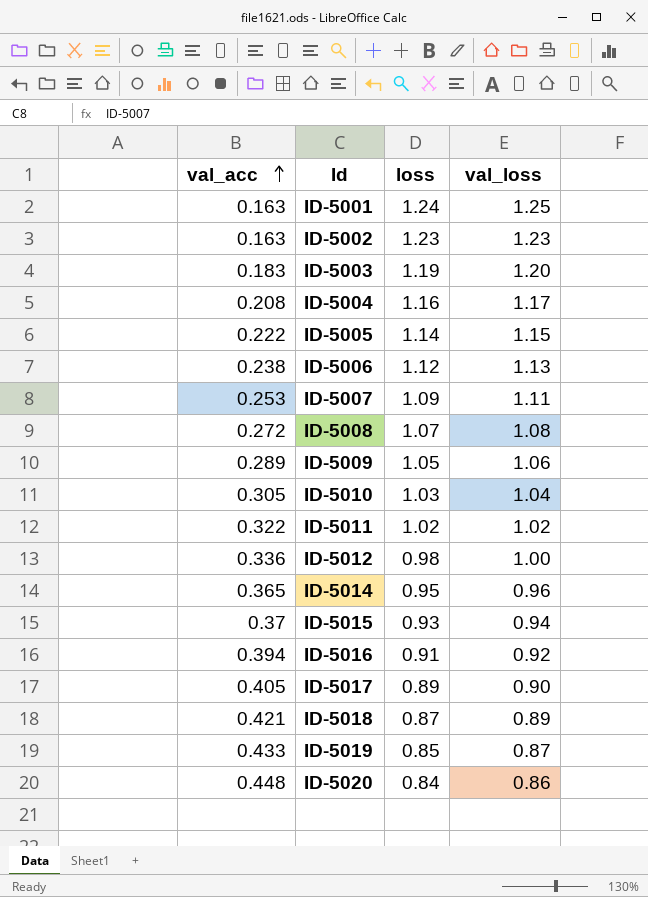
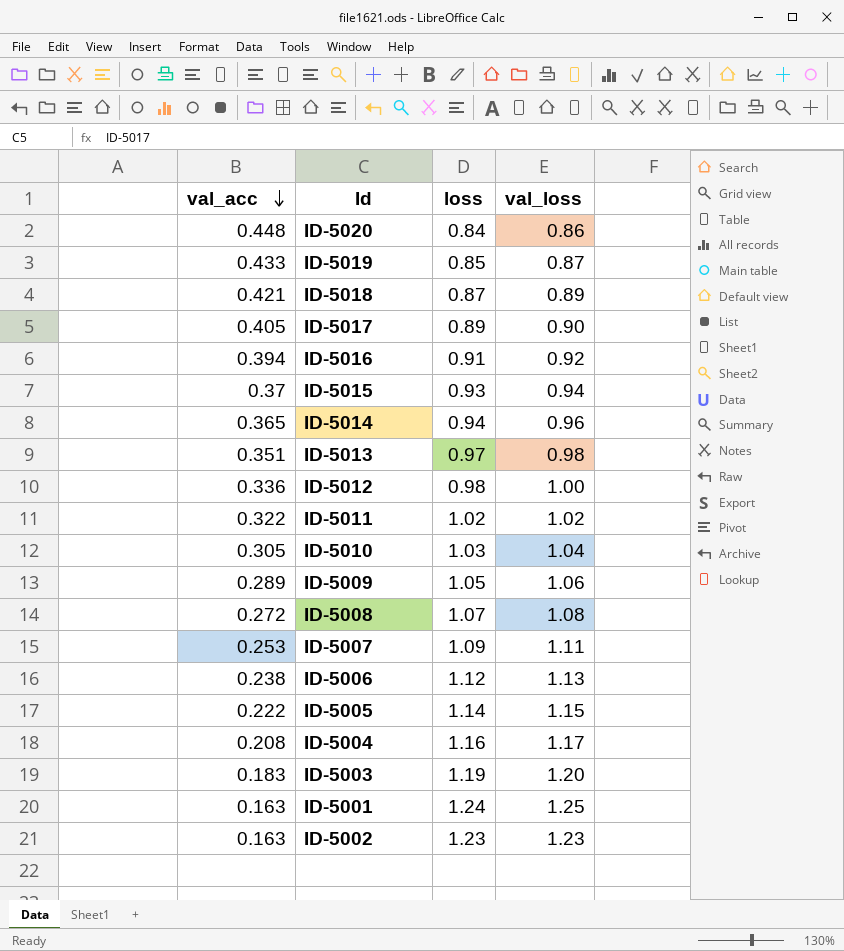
row order: val_acc ascending -> val_acc descending
ID-5014 | loss: 0.95 -> 0.94
row ID-5013: none -> 0.351 | 0.97 | 0.98

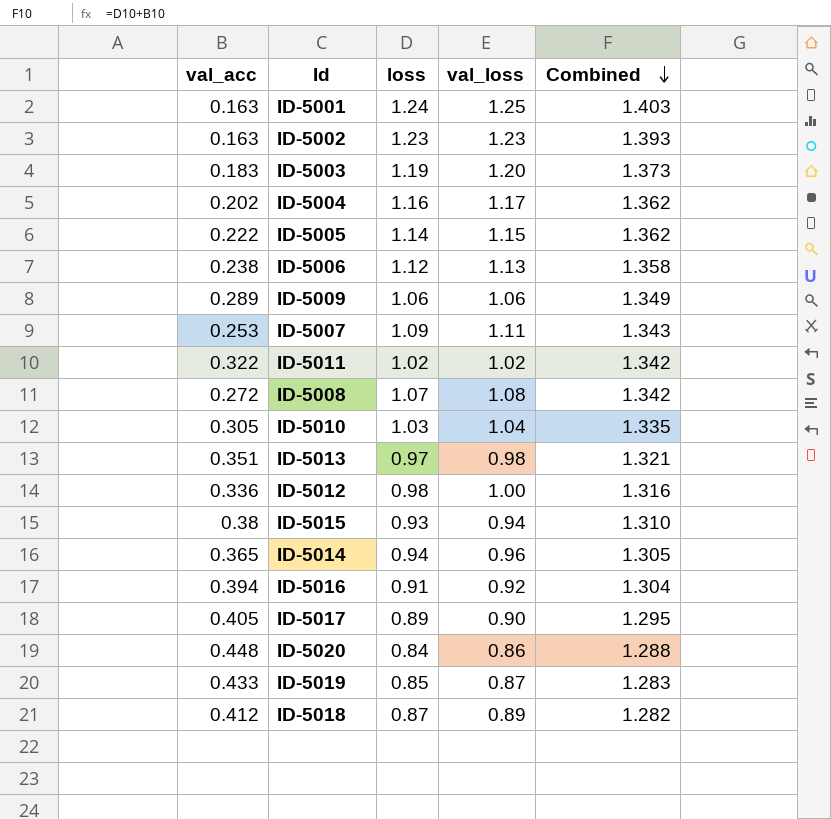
row order: val_acc descending -> Combined descending
column Combined | formula: none -> [val_acc] + [loss]
ID-5004 | val_acc: 0.208 -> 0.202
ID-5009 | loss: 1.05 -> 1.06
ID-5015 | val_acc: 0.37 -> 0.38
ID-5018 | val_acc: 0.421 -> 0.412

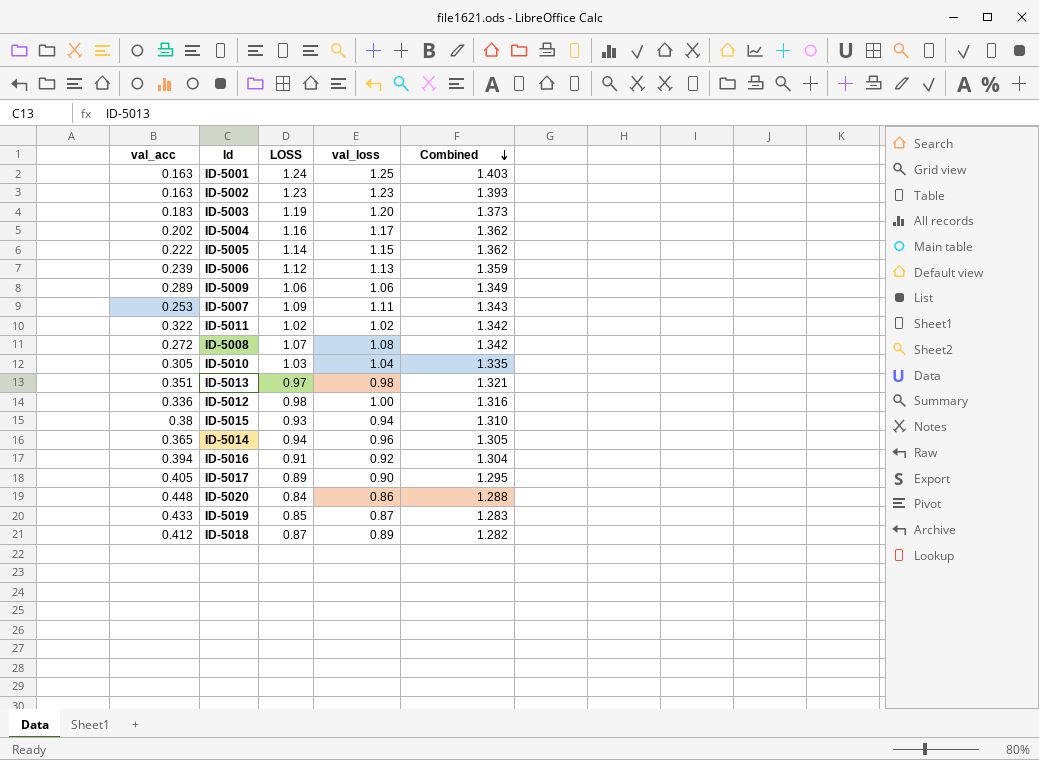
column name: loss -> LOSS
ID-5006 | val_acc: 0.238 -> 0.239
ID-5006 | Combined: 1.358 -> 1.359

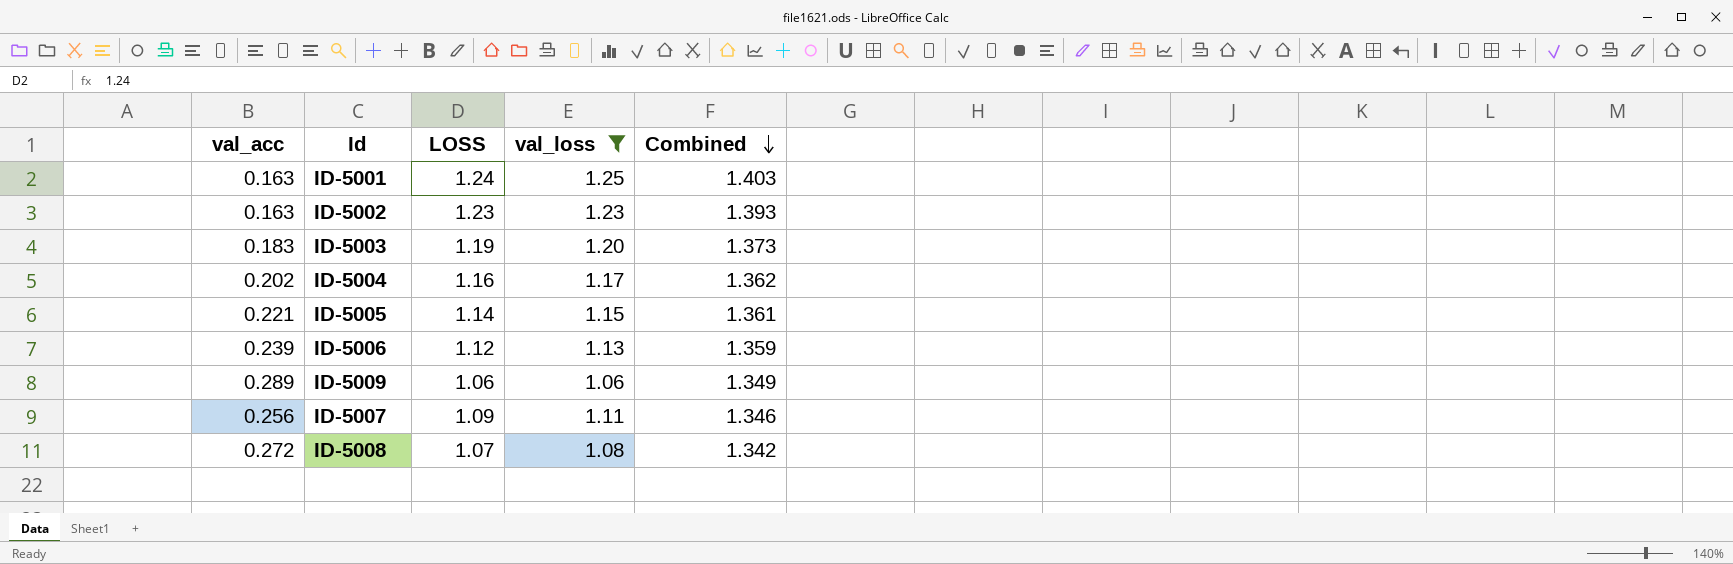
filter: none -> val_loss >= 1.06
ID-5005 | val_acc: 0.222 -> 0.221
ID-5005 | Combined: 1.362 -> 1.361
ID-5007 | val_acc: 0.253 -> 0.256
ID-5007 | Combined: 1.343 -> 1.346

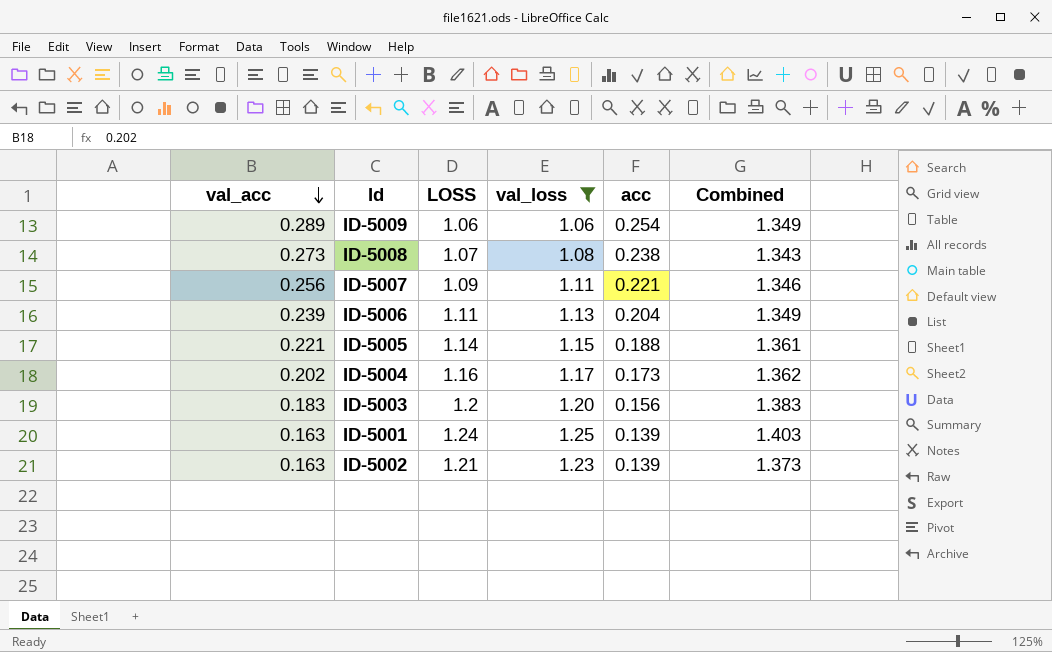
row order: Combined descending -> val_acc descending
column acc | position: none -> 5
ID-5008 | val_acc: 0.272 -> 0.273
ID-5008 | Combined: 1.342 -> 1.343
ID-5006 | LOSS: 1.12 -> 1.11
ID-5006 | Combined: 1.359 -> 1.349
ID-5003 | LOSS: 1.19 -> 1.2
ID-5003 | Combined: 1.373 -> 1.383
ID-5002 | LOSS: 1.23 -> 1.21
ID-5002 | Combined: 1.393 -> 1.373

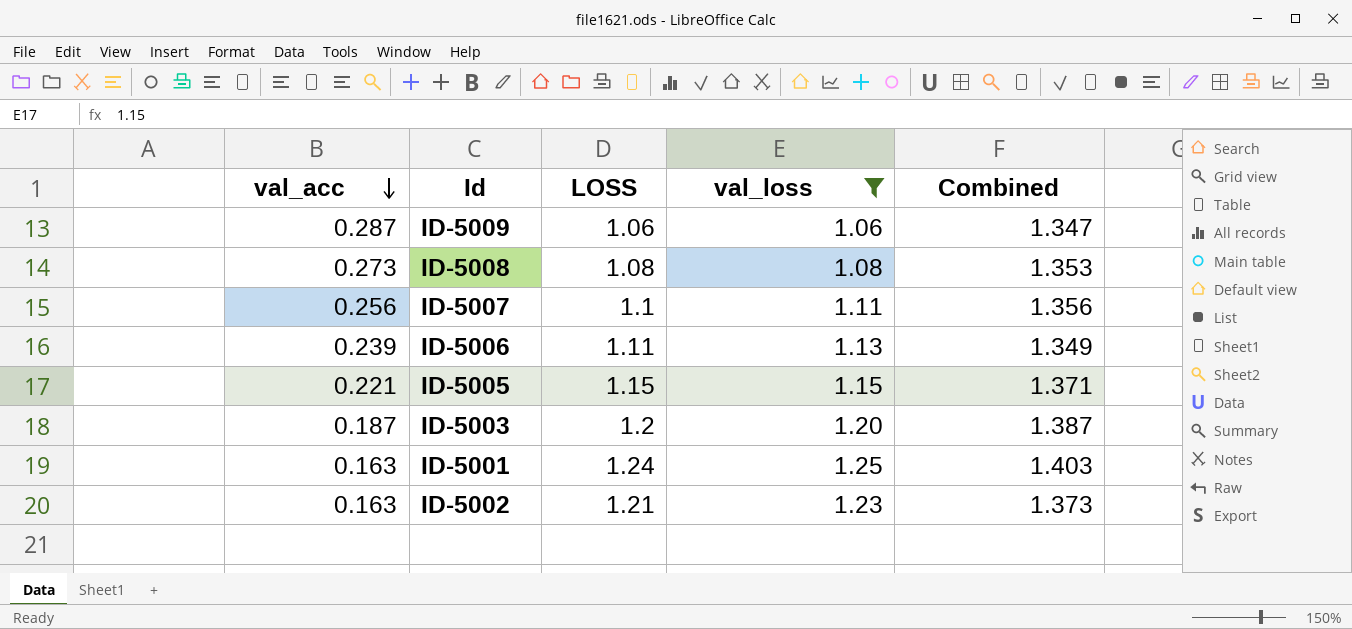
column acc | position: 5 -> none
row ID-5004: 0.202 | 1.16 | 1.17 | 0.173 | 1.362 -> none
ID-5009 | val_acc: 0.289 -> 0.287
ID-5009 | Combined: 1.349 -> 1.347
ID-5008 | LOSS: 1.07 -> 1.08
ID-5008 | Combined: 1.343 -> 1.353
ID-5007 | LOSS: 1.09 -> 1.1
ID-5007 | Combined: 1.346 -> 1.356
ID-5005 | LOSS: 1.14 -> 1.15
ID-5005 | Combined: 1.361 -> 1.371
ID-5003 | val_acc: 0.183 -> 0.187
ID-5003 | Combined: 1.383 -> 1.387

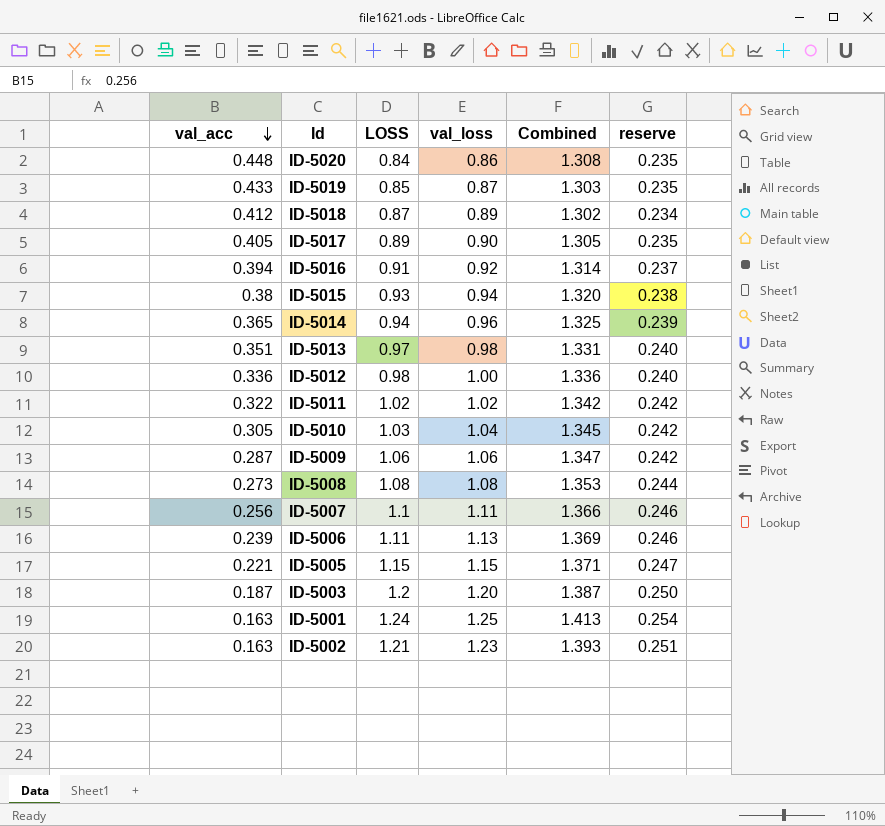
filter: val_loss >= 1.06 -> none
column Combined | formula: [val_acc] + [LOSS] -> [val_acc] + [val_loss]
column reserve | formula: none -> [Combined] * 0.18

